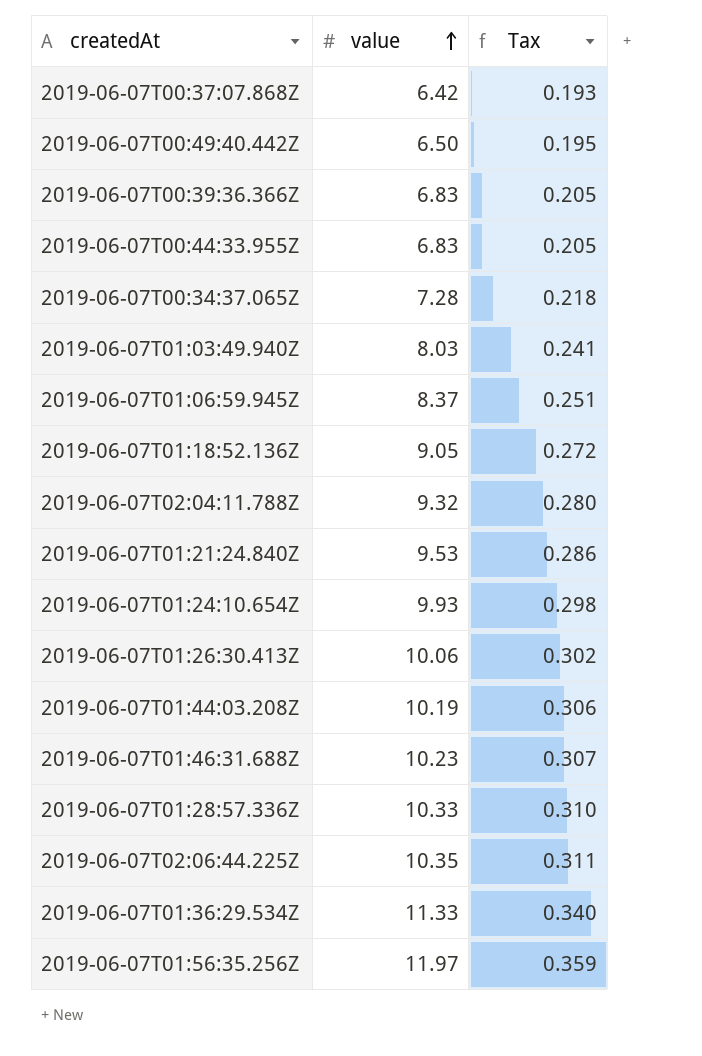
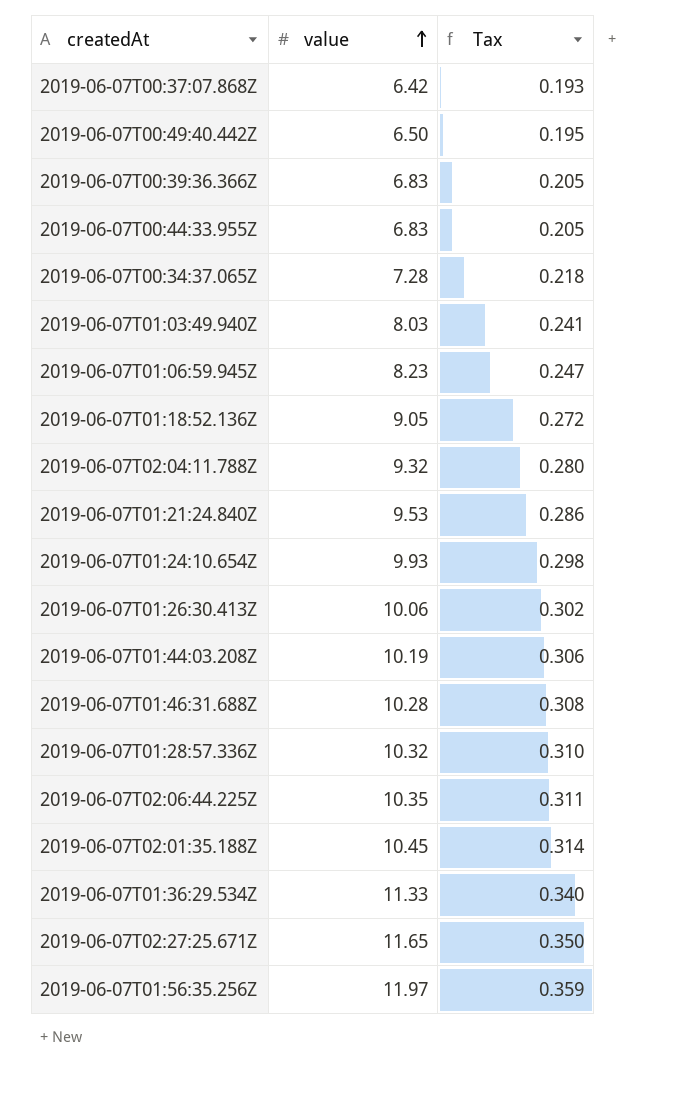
2019-06-07T01:06:59.945Z | value: 8.37 -> 8.23
2019-06-07T01:06:59.945Z | Tax: 0.251 -> 0.247
2019-06-07T01:46:31.688Z | value: 10.23 -> 10.28
2019-06-07T01:46:31.688Z | Tax: 0.307 -> 0.308
2019-06-07T01:28:57.336Z | value: 10.33 -> 10.32
row 2019-06-07T02:01:35.188Z: none -> 10.45 | 0.314
row 2019-06-07T02:27:25.671Z: none -> 11.65 | 0.350

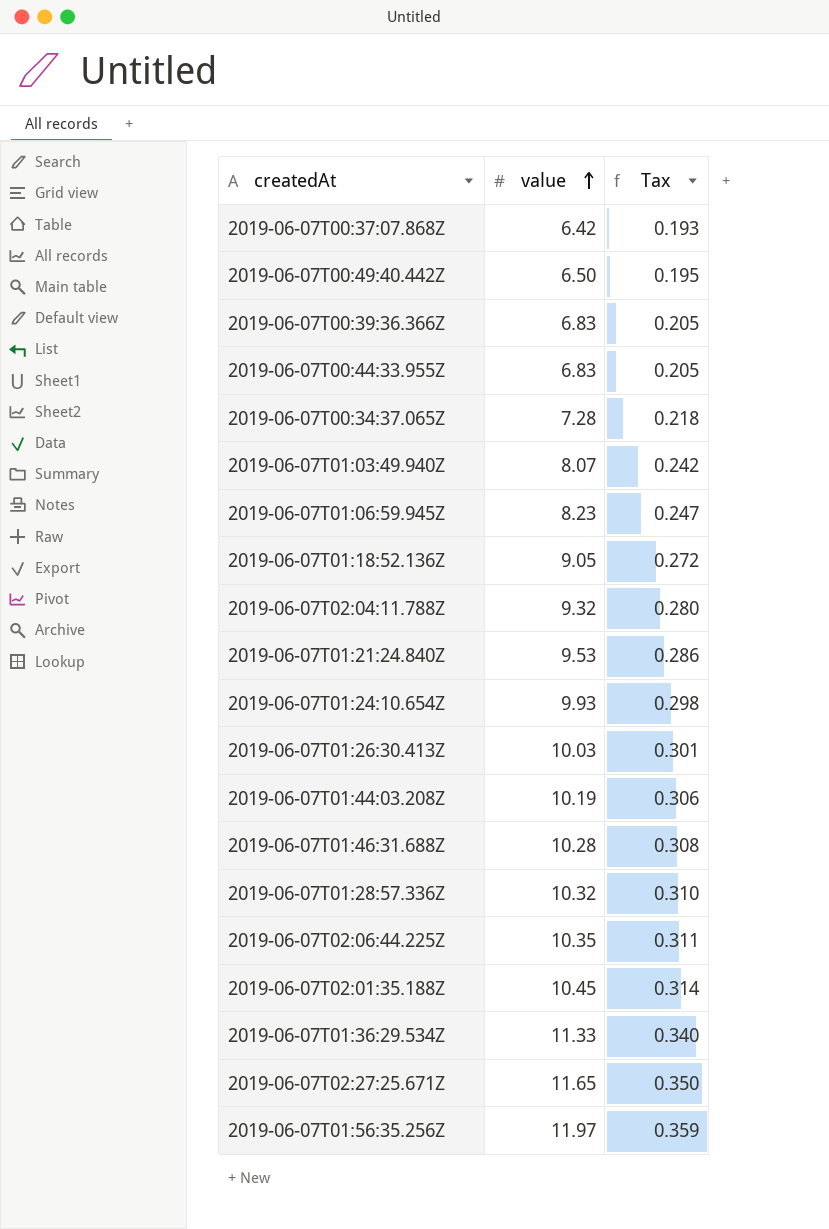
2019-06-07T01:03:49.940Z | value: 8.03 -> 8.07
2019-06-07T01:03:49.940Z | Tax: 0.241 -> 0.242
2019-06-07T01:26:30.413Z | value: 10.06 -> 10.03
2019-06-07T01:26:30.413Z | Tax: 0.302 -> 0.301

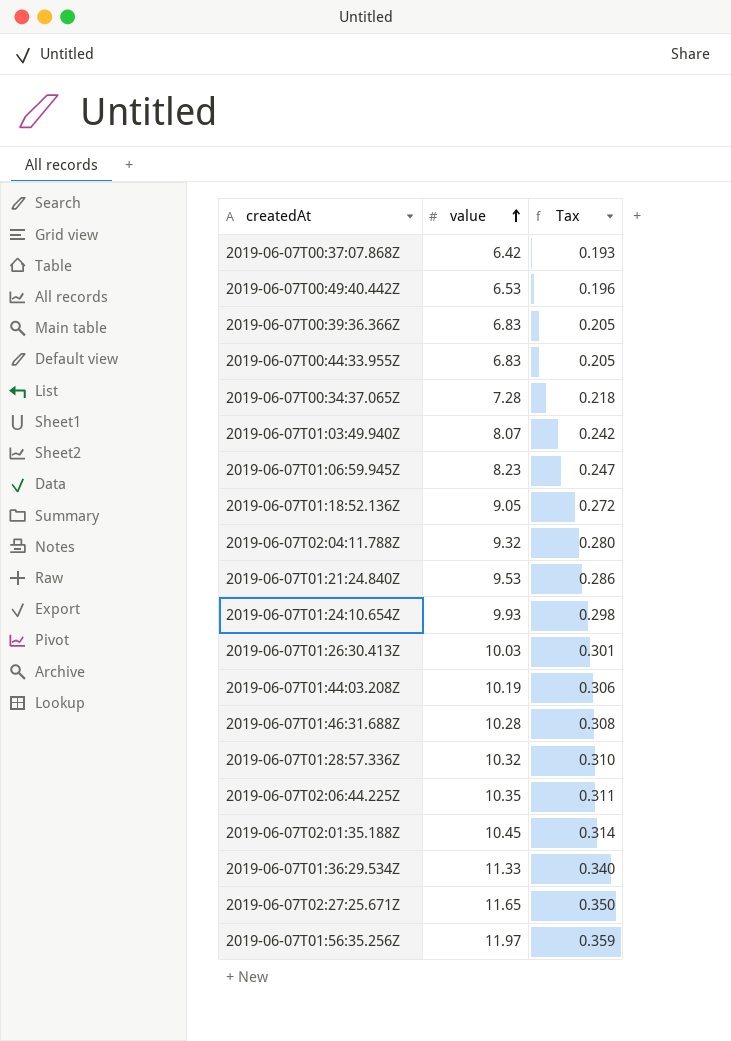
2019-06-07T00:49:40.442Z | value: 6.50 -> 6.53
2019-06-07T00:49:40.442Z | Tax: 0.195 -> 0.196

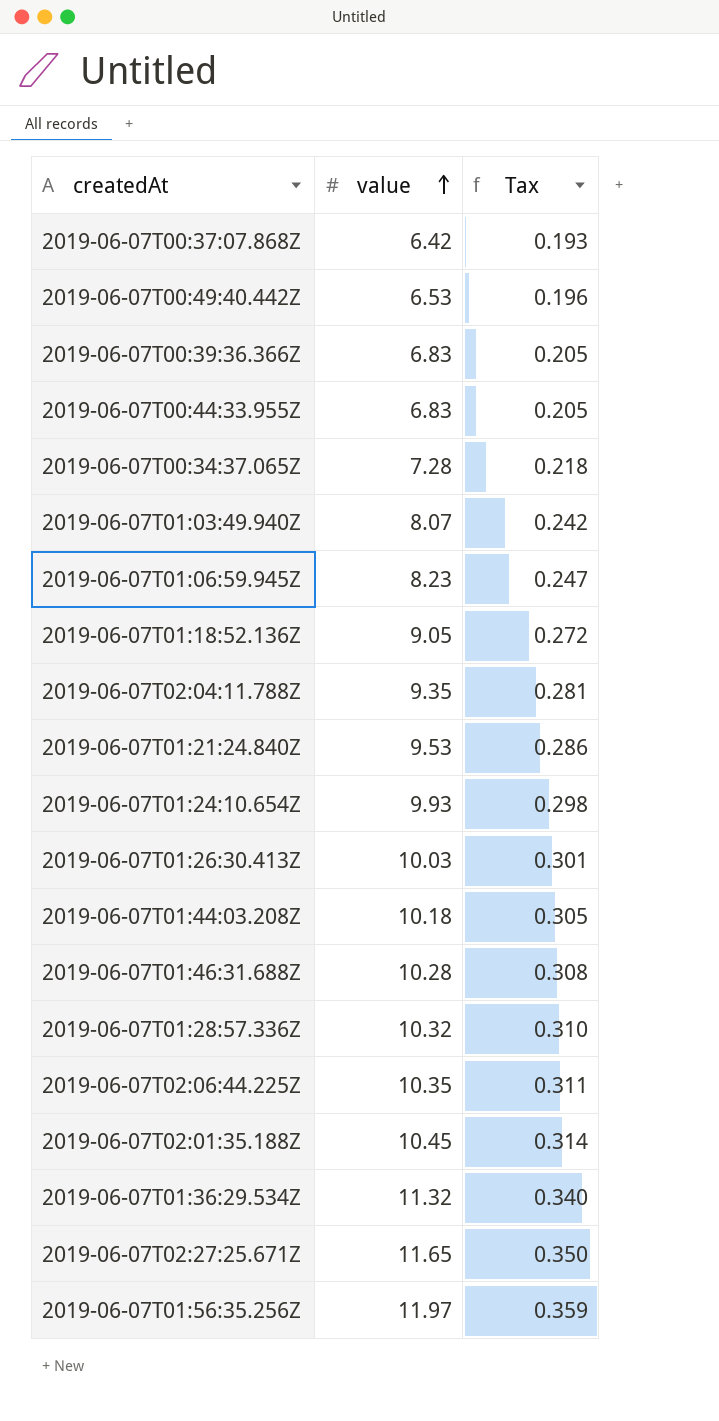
2019-06-07T02:04:11.788Z | value: 9.32 -> 9.35
2019-06-07T02:04:11.788Z | Tax: 0.280 -> 0.281
2019-06-07T01:44:03.208Z | value: 10.19 -> 10.18
2019-06-07T01:44:03.208Z | Tax: 0.306 -> 0.305
2019-06-07T01:36:29.534Z | value: 11.33 -> 11.32

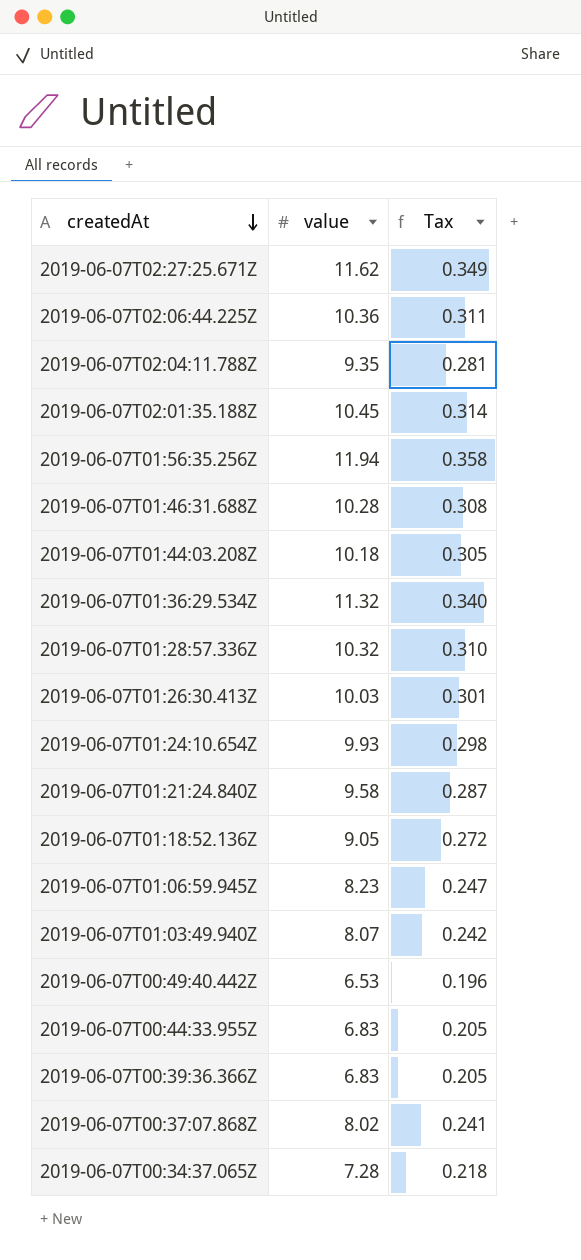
row order: value ascending -> createdAt descending
2019-06-07T02:27:25.671Z | value: 11.65 -> 11.62
2019-06-07T02:27:25.671Z | Tax: 0.350 -> 0.349
2019-06-07T02:06:44.225Z | value: 10.35 -> 10.36
2019-06-07T01:56:35.256Z | value: 11.97 -> 11.94
2019-06-07T01:56:35.256Z | Tax: 0.359 -> 0.358
2019-06-07T01:21:24.840Z | value: 9.53 -> 9.58
2019-06-07T01:21:24.840Z | Tax: 0.286 -> 0.287
2019-06-07T00:37:07.868Z | value: 6.42 -> 8.02
2019-06-07T00:37:07.868Z | Tax: 0.193 -> 0.241

